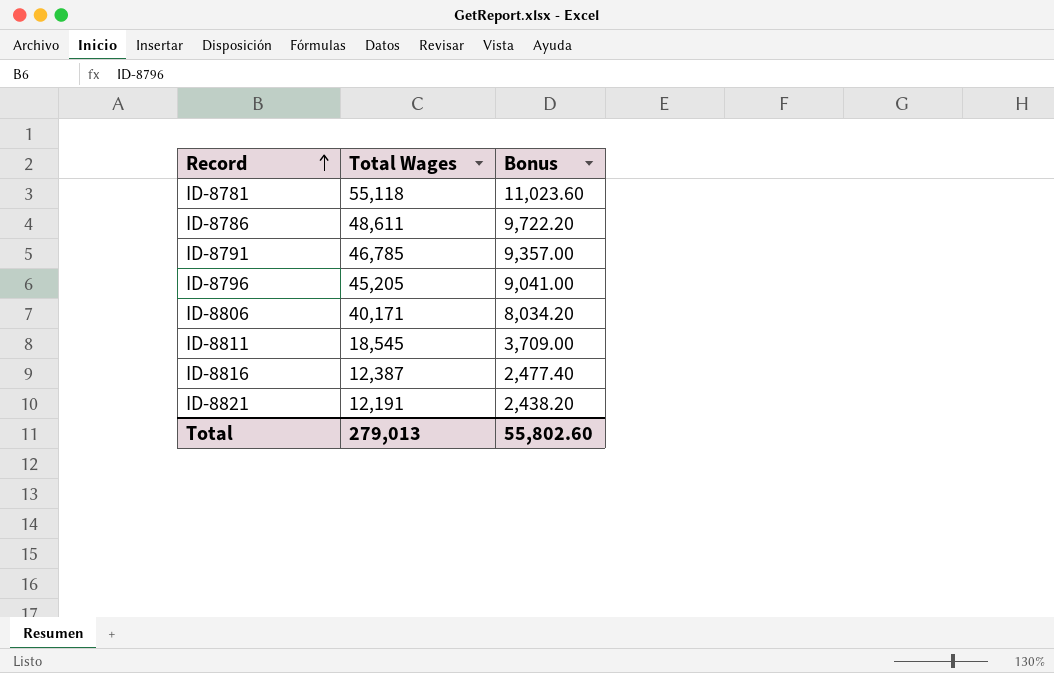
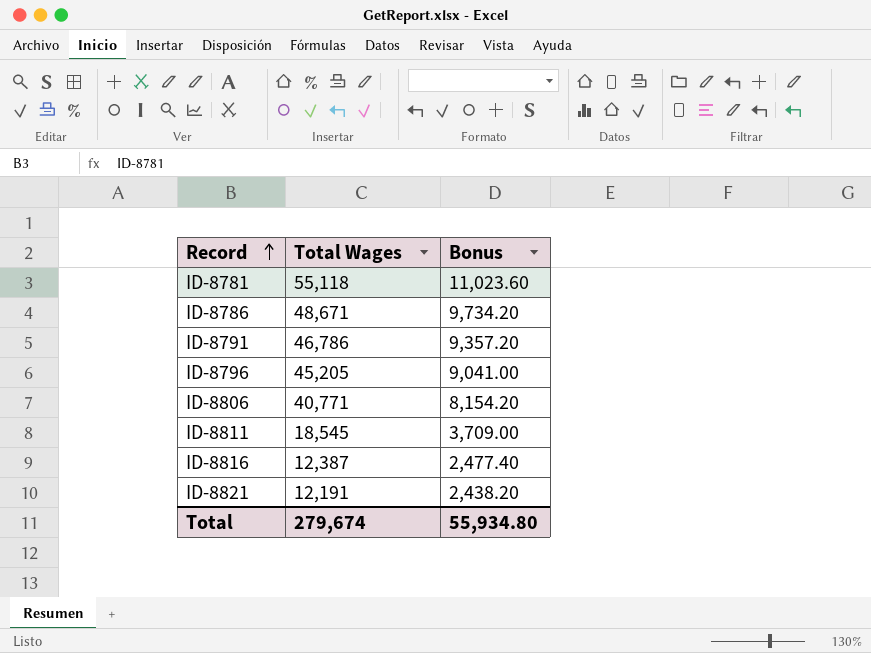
ID-8786 | Total Wages: 48,611 -> 48,671
ID-8786 | Bonus: 9,722.20 -> 9,734.20
ID-8791 | Total Wages: 46,785 -> 46,786
ID-8791 | Bonus: 9,357.00 -> 9,357.20
ID-8806 | Total Wages: 40,171 -> 40,771
ID-8806 | Bonus: 8,034.20 -> 8,154.20
Total | Total Wages: 279,013 -> 279,674
Total | Bonus: 55,802.60 -> 55,934.80

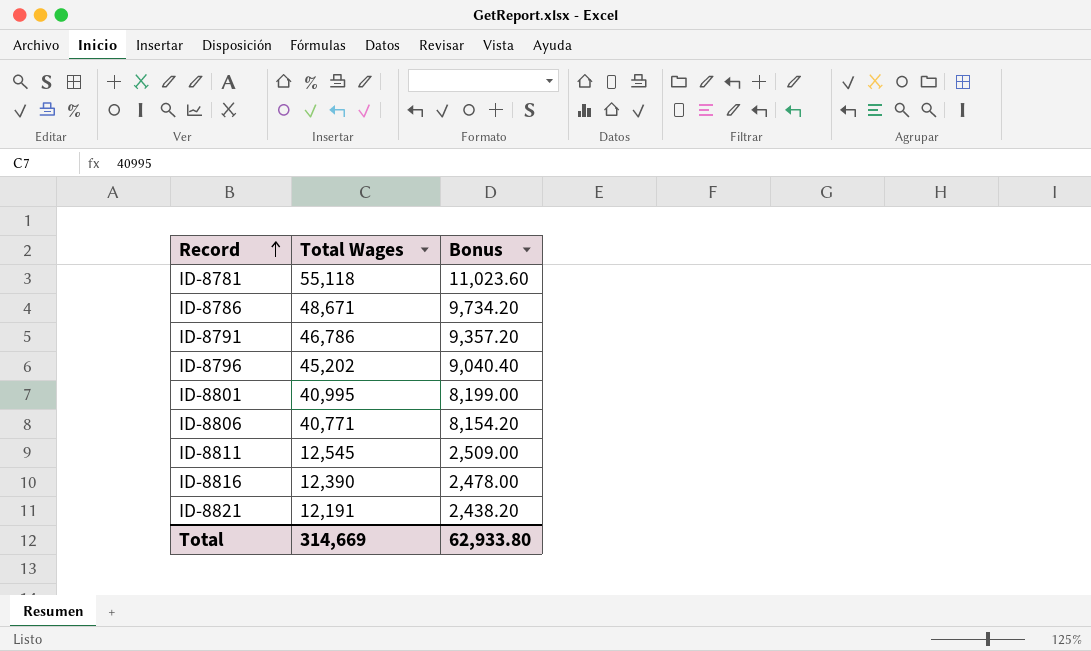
ID-8796 | Total Wages: 45,205 -> 45,202
ID-8796 | Bonus: 9,041.00 -> 9,040.40
row ID-8801: none -> 40,995 | 8,199.00
ID-8811 | Total Wages: 18,545 -> 12,545
ID-8811 | Bonus: 3,709.00 -> 2,509.00
ID-8816 | Total Wages: 12,387 -> 12,390
ID-8816 | Bonus: 2,477.40 -> 2,478.00
Total | Total Wages: 279,674 -> 314,669
Total | Bonus: 55,934.80 -> 62,933.80

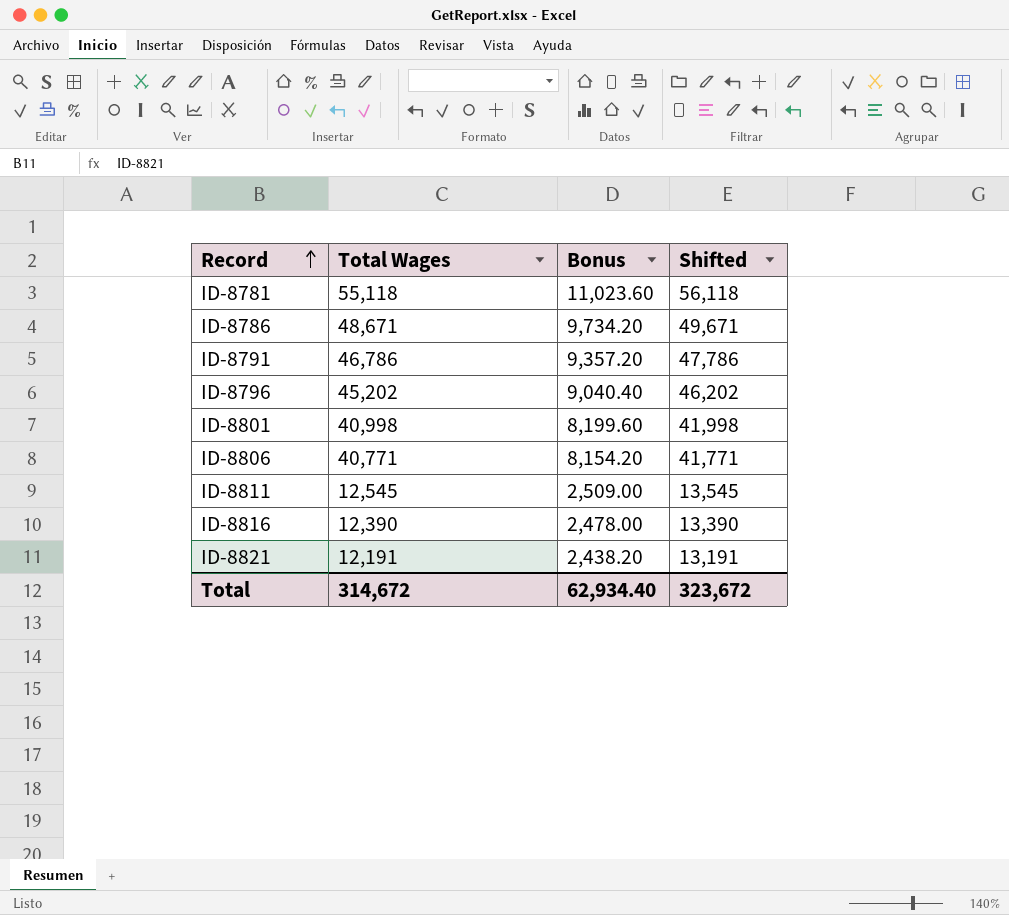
column Shifted | formula: none -> [Total Wages] + 1000
ID-8801 | Total Wages: 40,995 -> 40,998
ID-8801 | Bonus: 8,199.00 -> 8,199.60
Total | Total Wages: 314,669 -> 314,672
Total | Bonus: 62,933.80 -> 62,934.40

